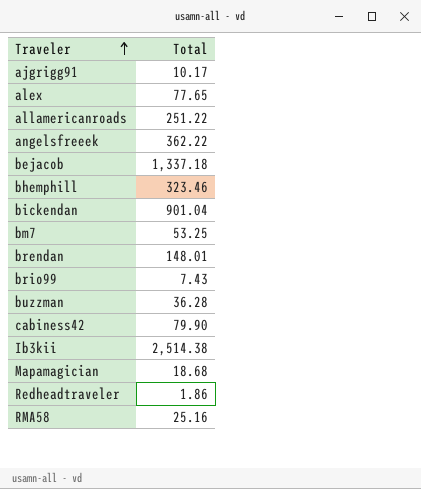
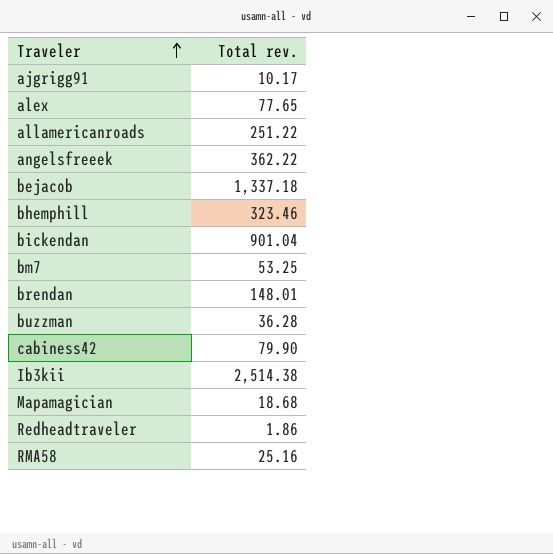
column name: Total -> Total rev.
row brio99: 7.43 -> none

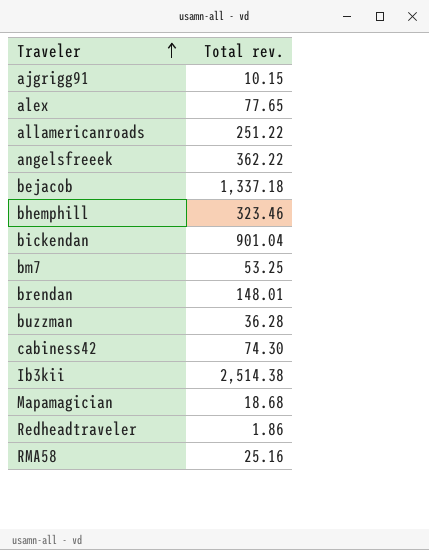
ajgrigg91 | Total rev.: 10.17 -> 10.15
cabiness42 | Total rev.: 79.90 -> 74.30

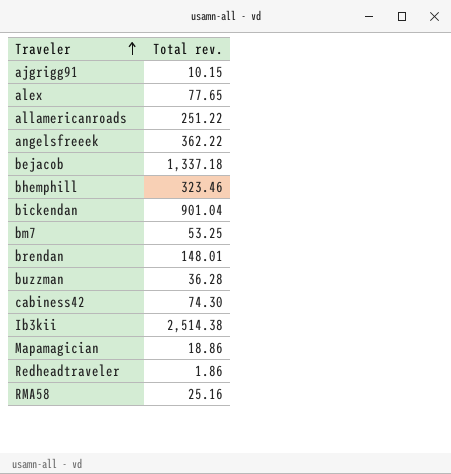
Mapamagician | Total rev.: 18.68 -> 18.86

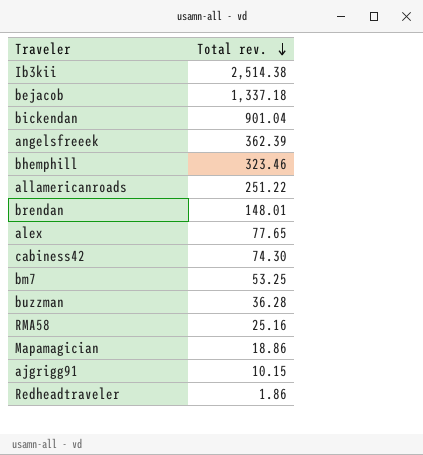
row order: Traveler ascending -> Total rev. descending
angelsfreeek | Total rev.: 362.22 -> 362.39

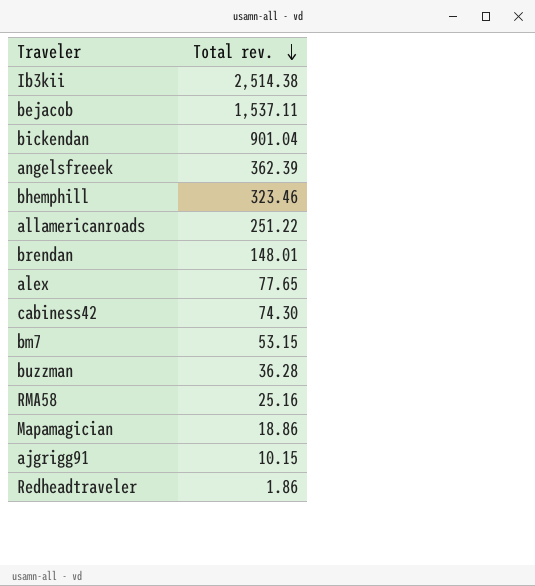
bejacob | Total rev.: 1,337.18 -> 1,537.11
bm7 | Total rev.: 53.25 -> 53.15

